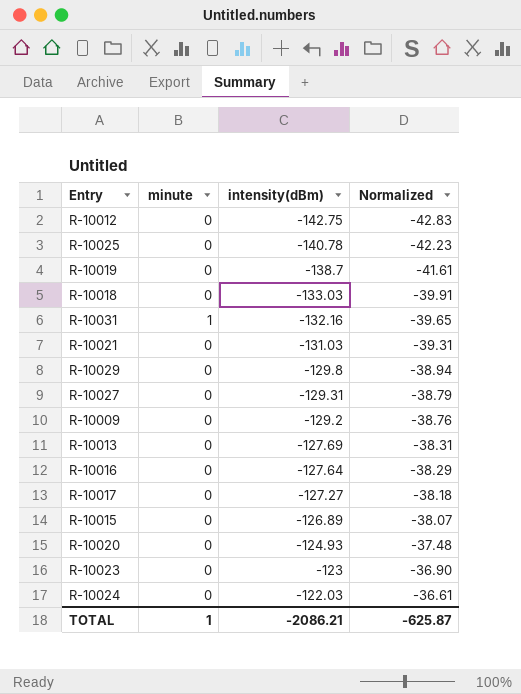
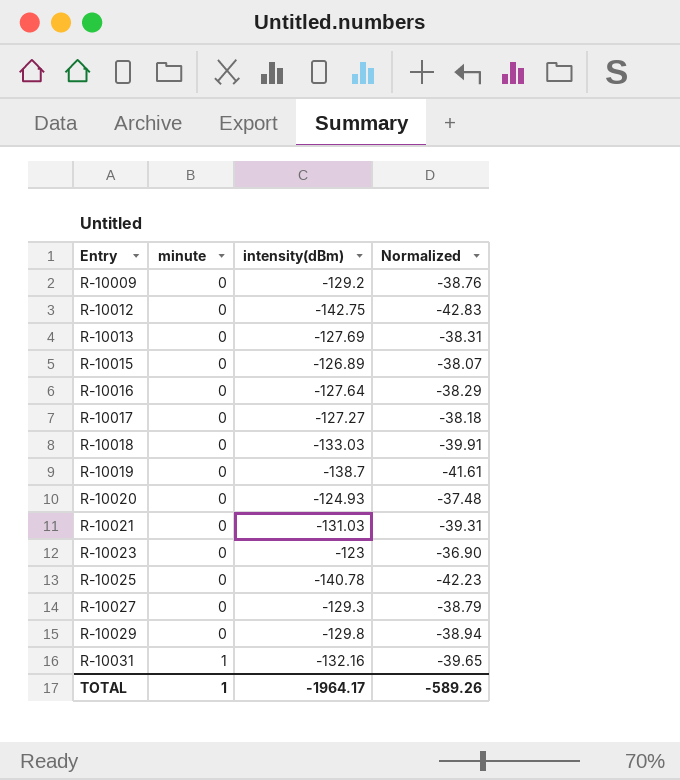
row order: intensity(dBm) ascending -> Entry ascending
row R-10024: 0 | -122.03 | -36.61 -> none
R-10027 | intensity(dBm): -129.31 -> -129.3
TOTAL | intensity(dBm): -2086.21 -> -1964.17
TOTAL | Normalized: -625.87 -> -589.26

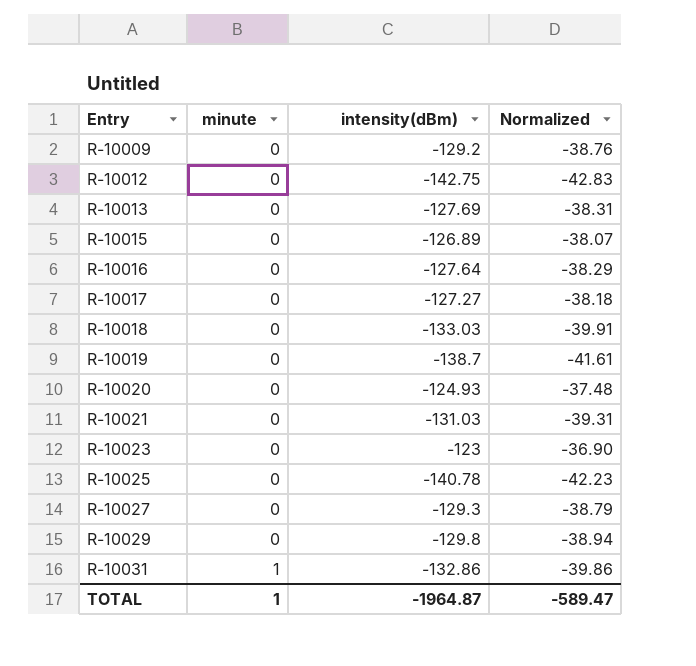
R-10031 | intensity(dBm): -132.16 -> -132.86
R-10031 | Normalized: -39.65 -> -39.86
TOTAL | intensity(dBm): -1964.17 -> -1964.87
TOTAL | Normalized: -589.26 -> -589.47

